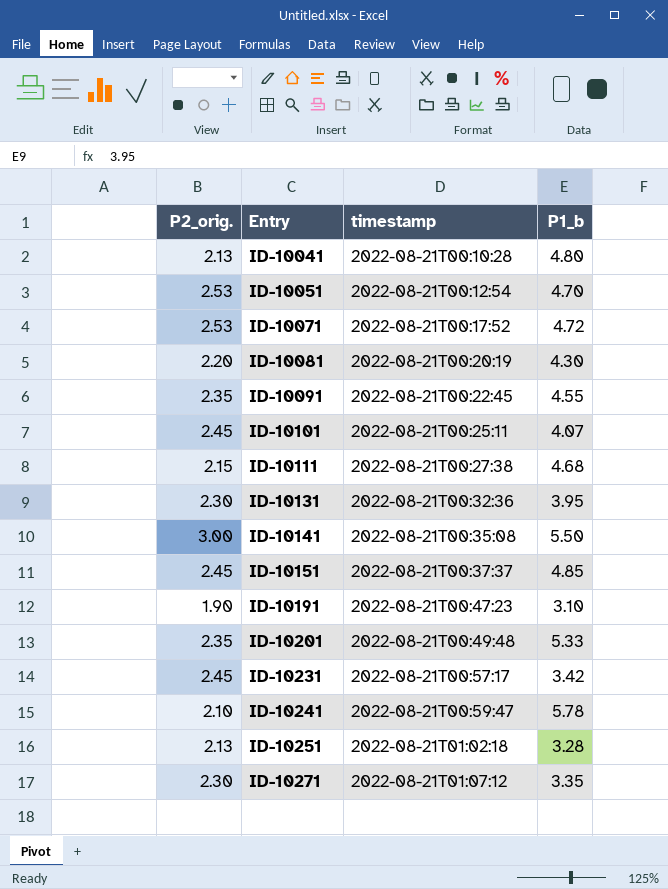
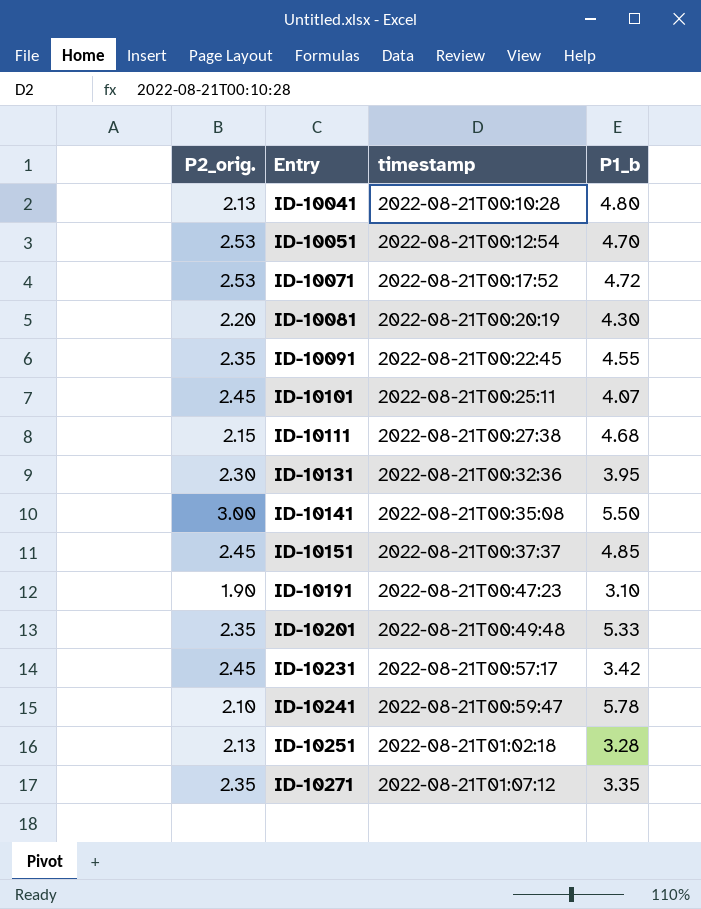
ID-10271 | P2_orig.: 2.30 -> 2.35

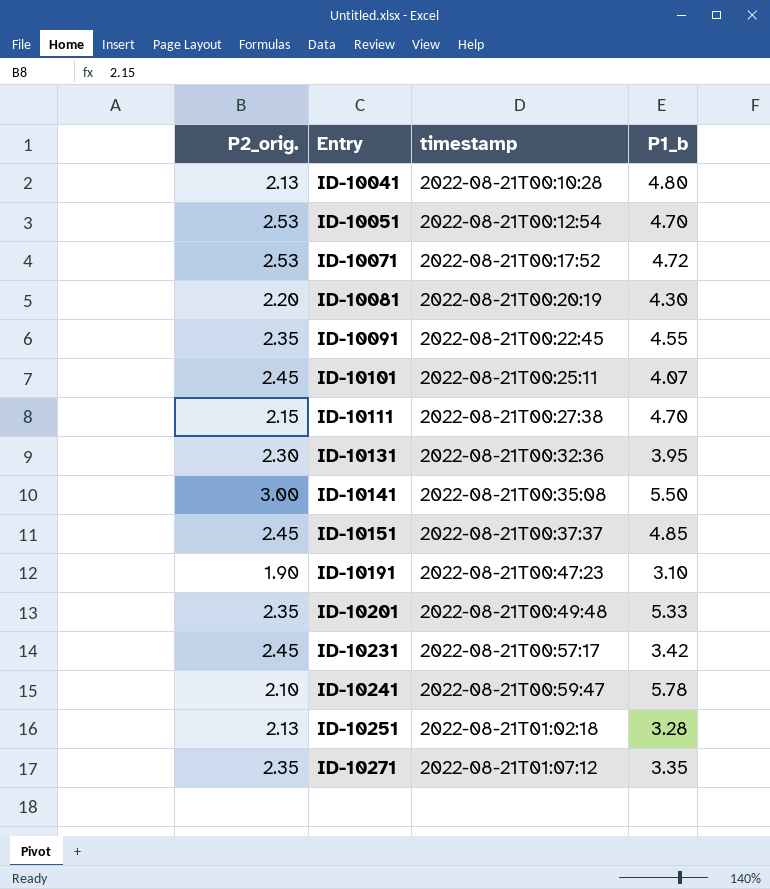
ID-10111 | P1_b: 4.68 -> 4.70

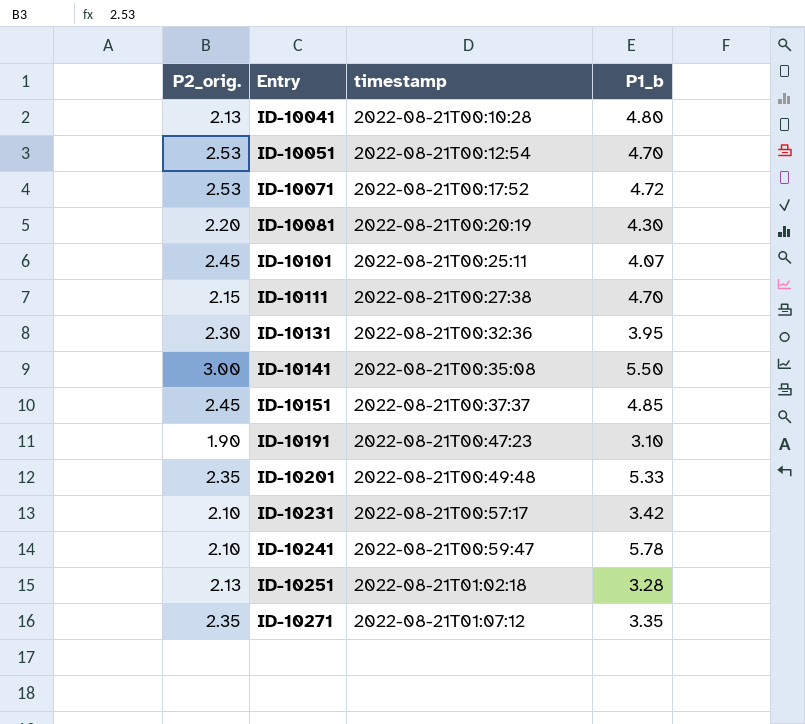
row ID-10091: 2.35 | 2022-08-21T00:22:45 | 4.55 -> none
ID-10231 | P2_orig.: 2.45 -> 2.10

